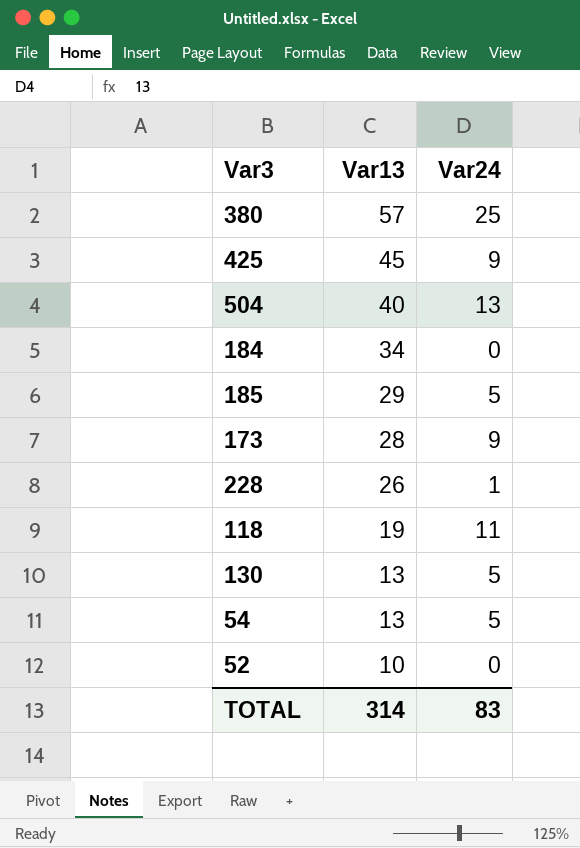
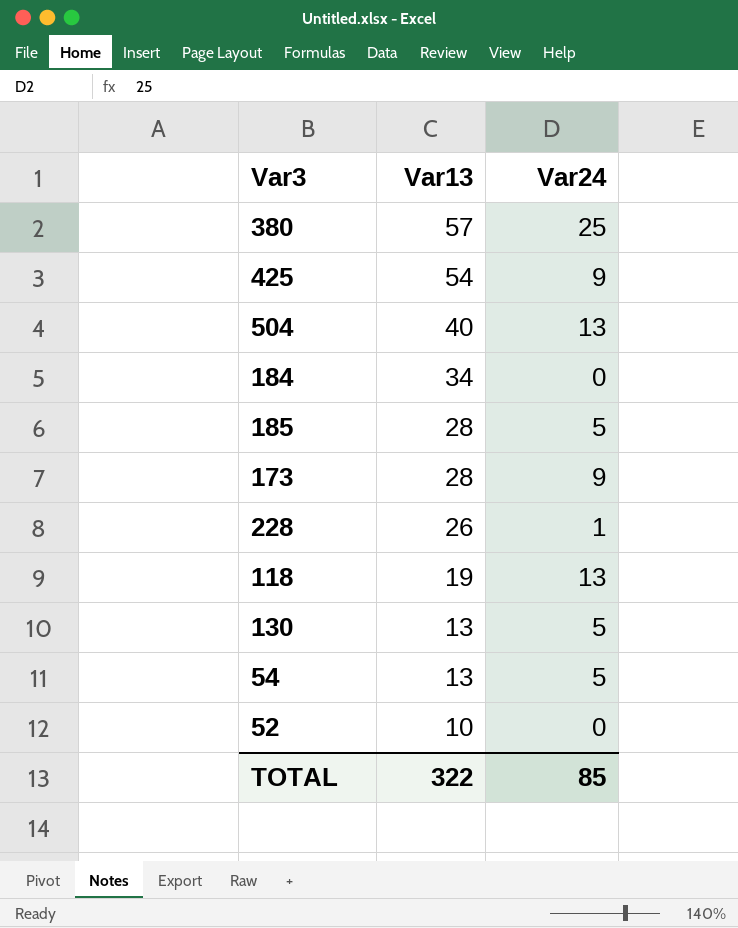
425 | Var13: 45 -> 54
185 | Var13: 29 -> 28
118 | Var24: 11 -> 13
TOTAL | Var13: 314 -> 322
TOTAL | Var24: 83 -> 85

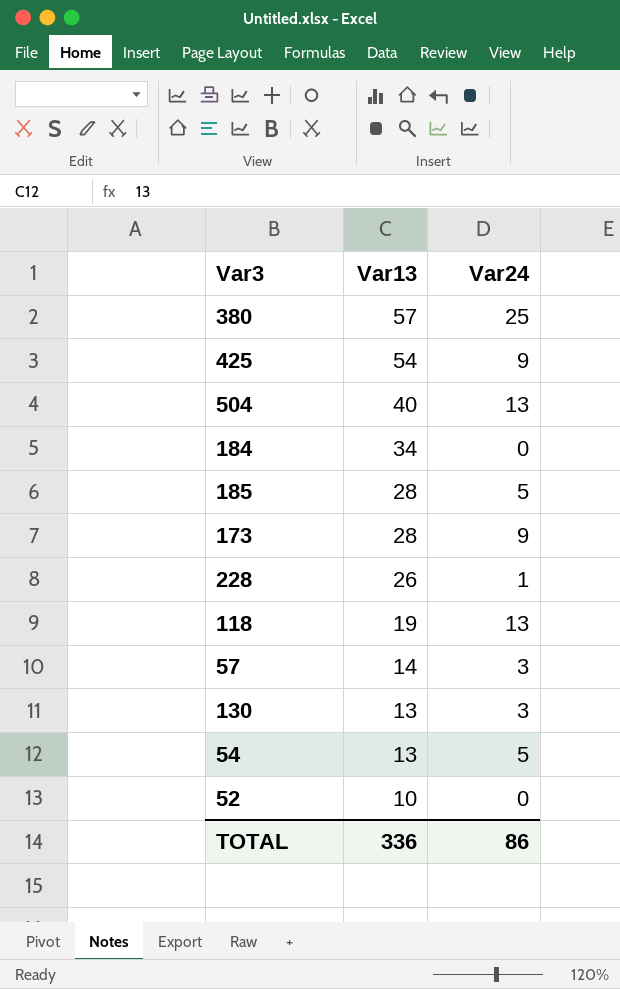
row 57: none -> 14 | 3
130 | Var24: 5 -> 3
TOTAL | Var13: 322 -> 336
TOTAL | Var24: 85 -> 86

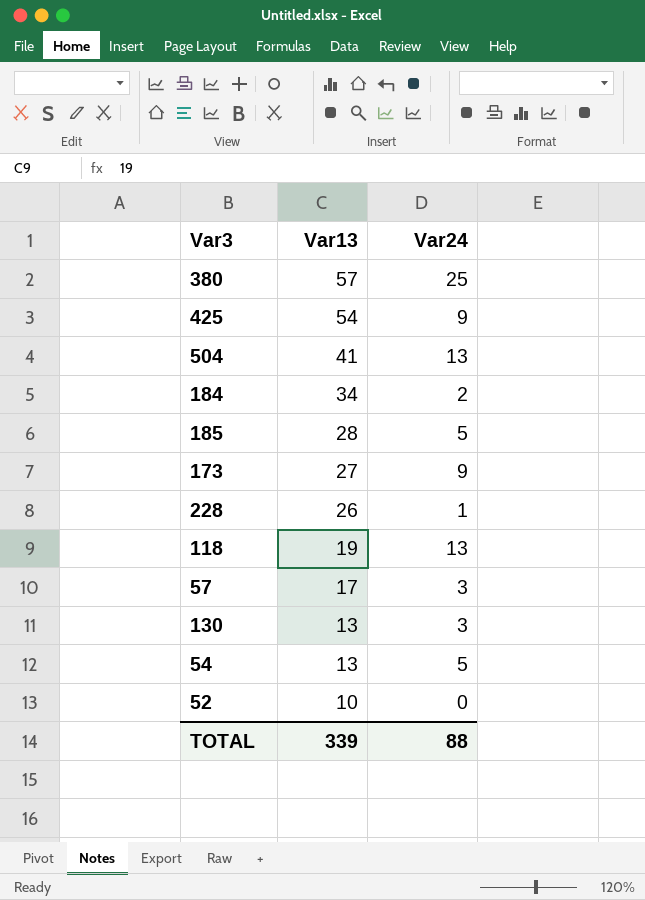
504 | Var13: 40 -> 41
184 | Var24: 0 -> 2
173 | Var13: 28 -> 27
57 | Var13: 14 -> 17
TOTAL | Var13: 336 -> 339
TOTAL | Var24: 86 -> 88

